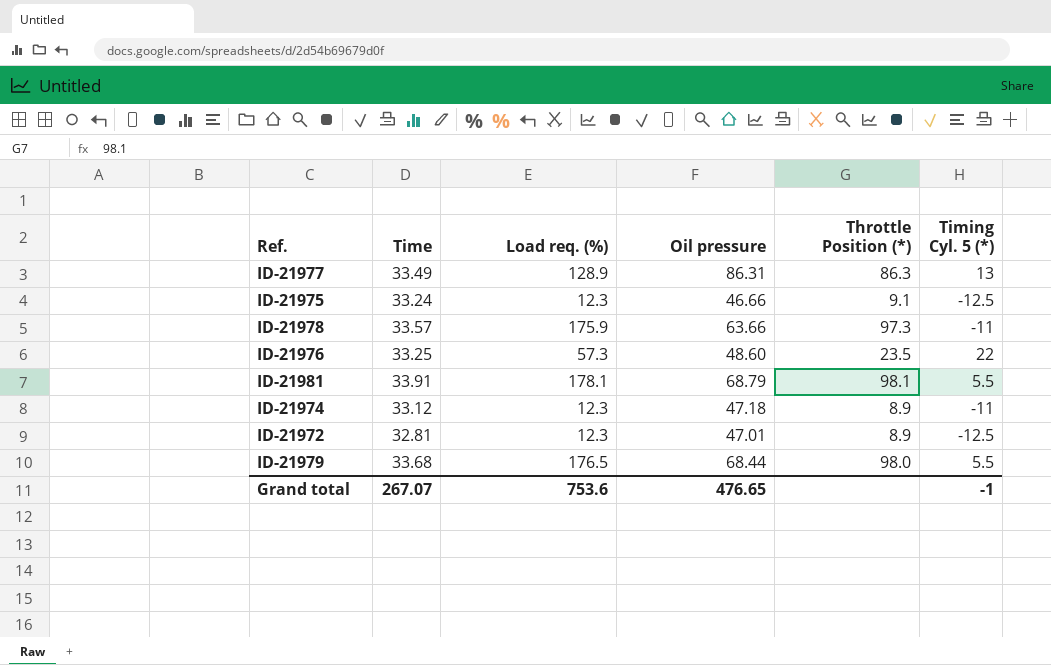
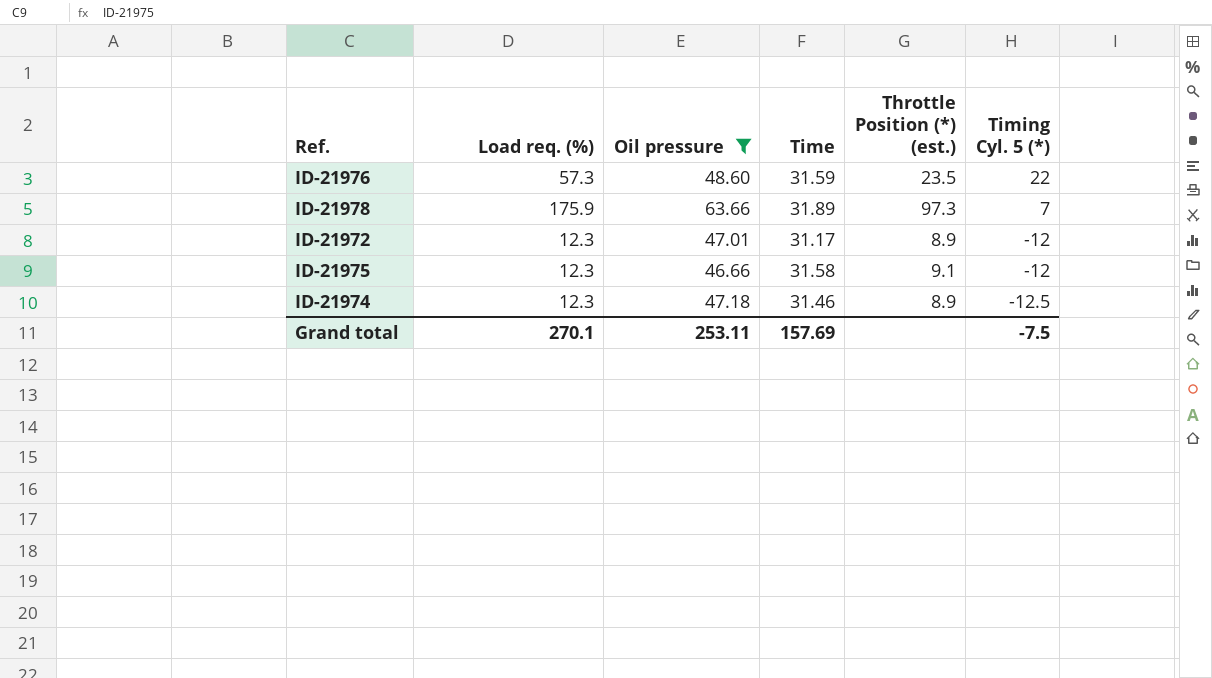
filter: none -> Oil pressure <= 63.66
row order: none -> Timing Cyl. 5 (*) descending
column Time | position: 2 -> 4
column name: Throttle Position (*) -> Throttle Position (*) (est.)
ID-21976 | Time: 33.25 -> 31.59
ID-21978 | Time: 33.57 -> 31.89
ID-21978 | Timing Cyl. 5 (*): -11 -> 7
ID-21972 | Time: 32.81 -> 31.17
ID-21972 | Timing Cyl. 5 (*): -12.5 -> -12
ID-21975 | Time: 33.24 -> 31.58
ID-21975 | Timing Cyl. 5 (*): -12.5 -> -12
ID-21974 | Time: 33.12 -> 31.46
ID-21974 | Timing Cyl. 5 (*): -11 -> -12.5
Grand total | Load req. (%): 753.6 -> 270.1
Grand total | Oil pressure: 476.65 -> 253.11
Grand total | Time: 267.07 -> 157.69
Grand total | Timing Cyl. 5 (*): -1 -> -7.5

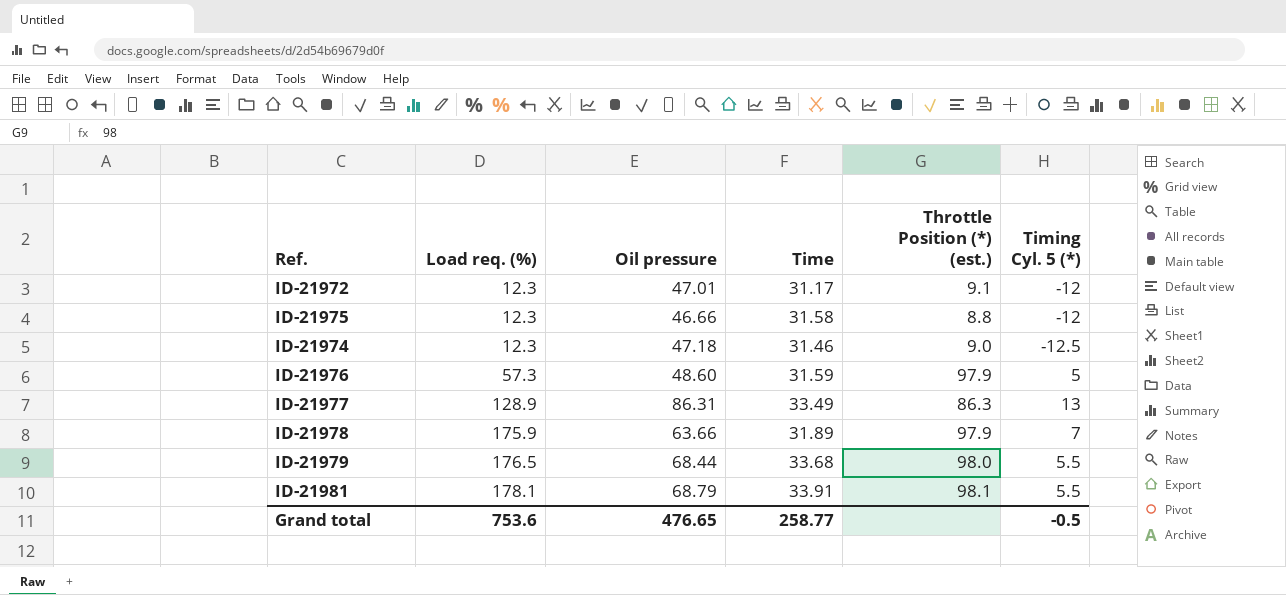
filter: Oil pressure <= 63.66 -> none
row order: Timing Cyl. 5 (*) descending -> Load req. (%) ascending
ID-21972 | Throttle Position (*) (est.): 8.9 -> 9.1
ID-21975 | Throttle Position (*) (est.): 9.1 -> 8.8
ID-21974 | Throttle Position (*) (est.): 8.9 -> 9.0
ID-21976 | Throttle Position (*) (est.): 23.5 -> 97.9
ID-21976 | Timing Cyl. 5 (*): 22 -> 5
ID-21978 | Throttle Position (*) (est.): 97.3 -> 97.9
Grand total | Load req. (%): 270.1 -> 753.6
Grand total | Oil pressure: 253.11 -> 476.65
Grand total | Time: 157.69 -> 258.77
Grand total | Timing Cyl. 5 (*): -7.5 -> -0.5

